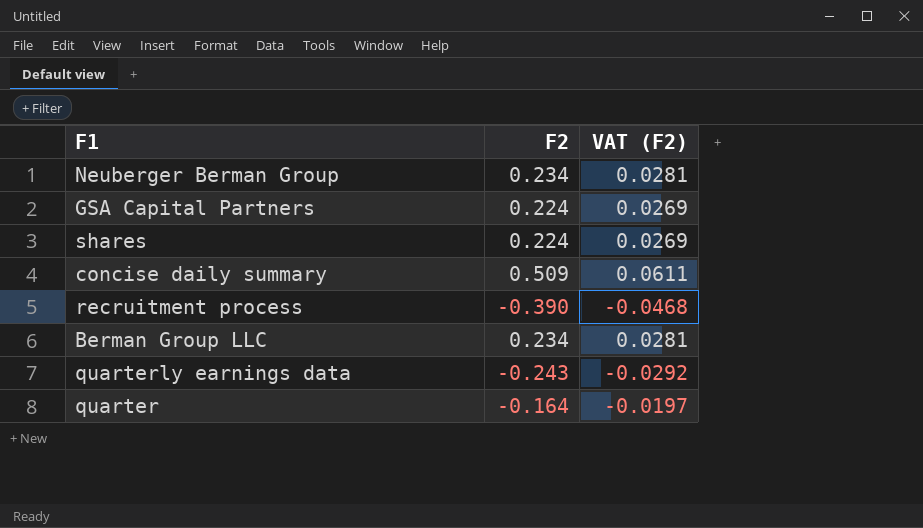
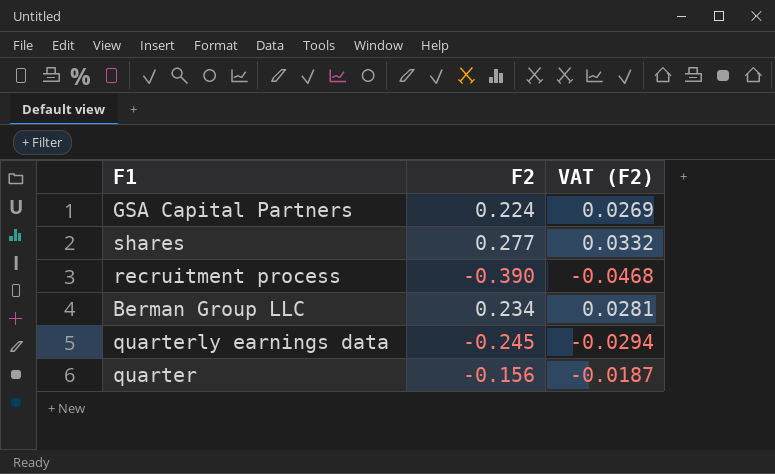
row Neuberger Berman Group: 0.234 | 0.0281 -> none
row concise daily summary: 0.509 | 0.0611 -> none
shares | F2: 0.224 -> 0.277
shares | VAT (F2): 0.0269 -> 0.0332
quarterly earnings data | F2: -0.243 -> -0.245
quarterly earnings data | VAT (F2): -0.0292 -> -0.0294
quarter | F2: -0.164 -> -0.156
quarter | VAT (F2): -0.0197 -> -0.0187

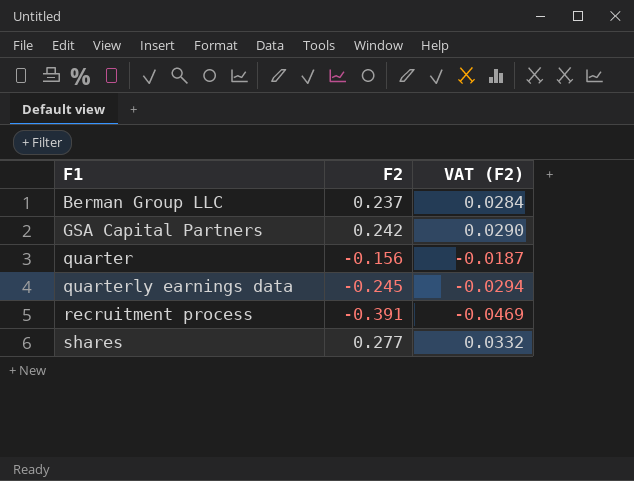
row order: none -> F1 ascending
Berman Group LLC | F2: 0.234 -> 0.237
Berman Group LLC | VAT (F2): 0.0281 -> 0.0284
GSA Capital Partners | F2: 0.224 -> 0.242
GSA Capital Partners | VAT (F2): 0.0269 -> 0.0290
recruitment process | F2: -0.390 -> -0.391
recruitment process | VAT (F2): -0.0468 -> -0.0469

